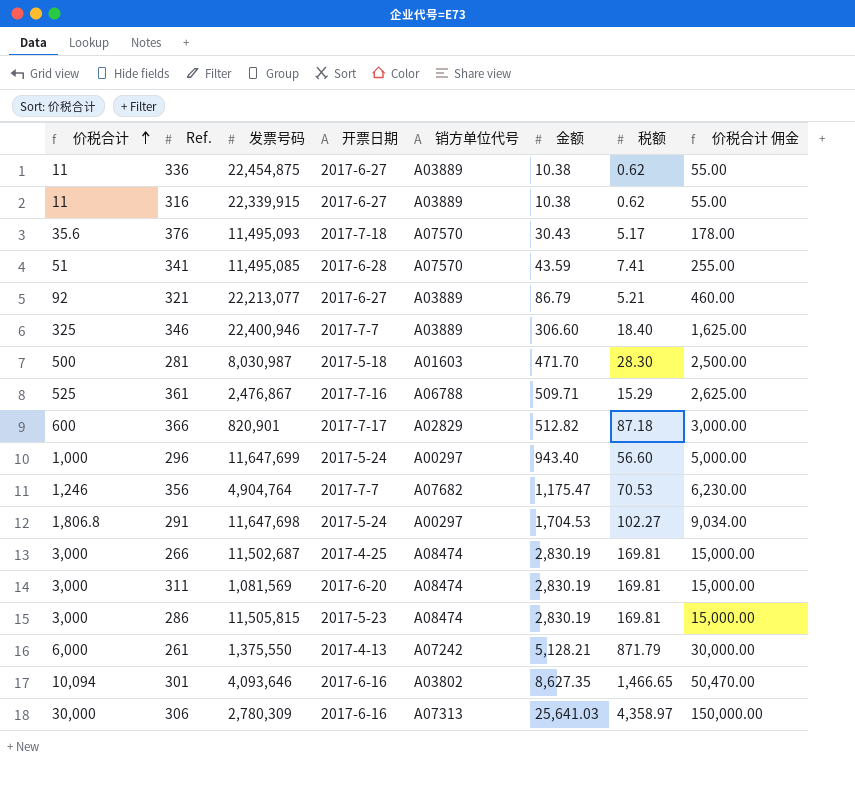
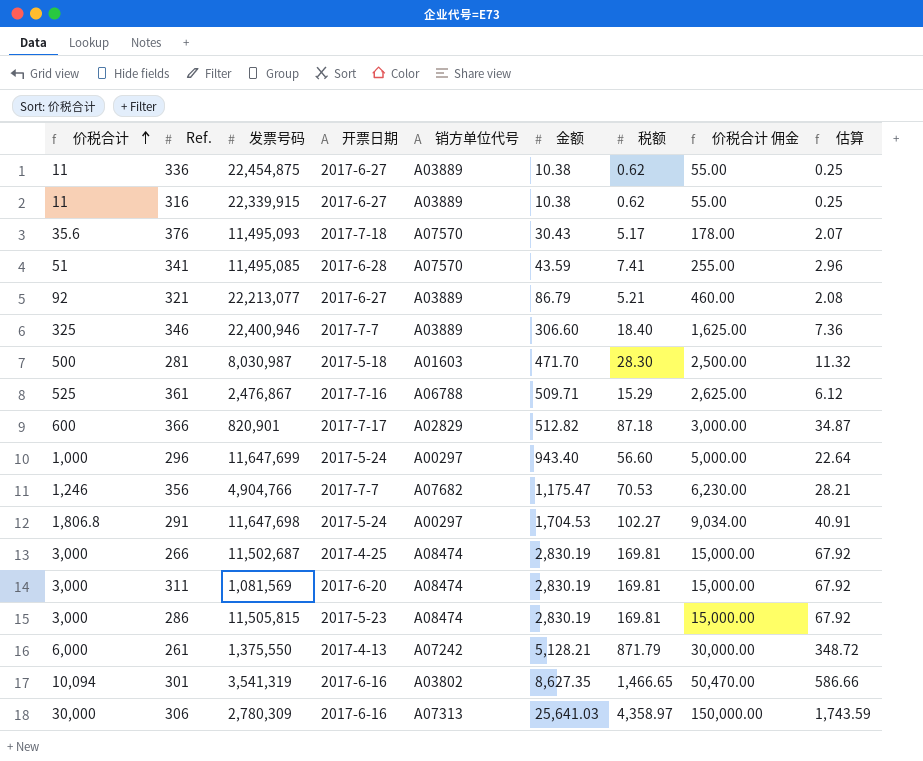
column 估算 | formula: none -> [税额] * 0.4
356 | 发票号码: 4,904,764 -> 4,904,766
301 | 发票号码: 4,093,646 -> 3,541,319

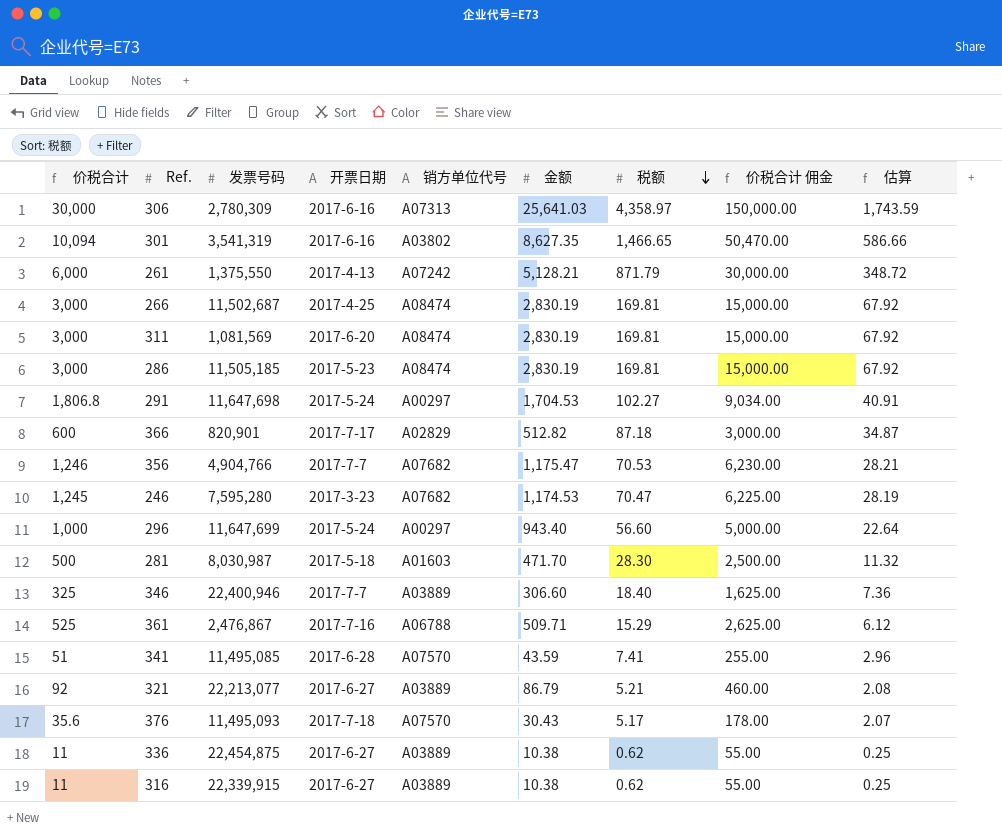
row order: 价税合计 ascending -> 税额 descending
286 | 发票号码: 11,505,815 -> 11,505,185
row 246: none -> 1,245 | 7,595,280 | 2017-3-23 | A07682 | 1,174.53 | 70.47 | 6,225.00 | 28.19

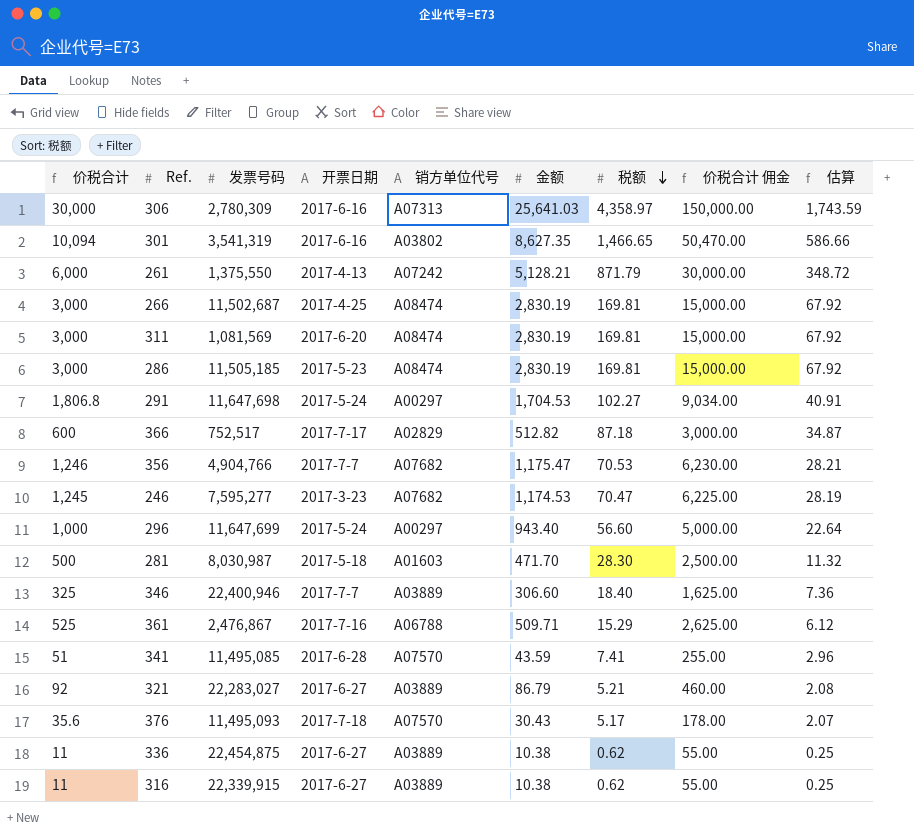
366 | 发票号码: 820,901 -> 752,517
246 | 发票号码: 7,595,280 -> 7,595,277
321 | 发票号码: 22,213,077 -> 22,283,027

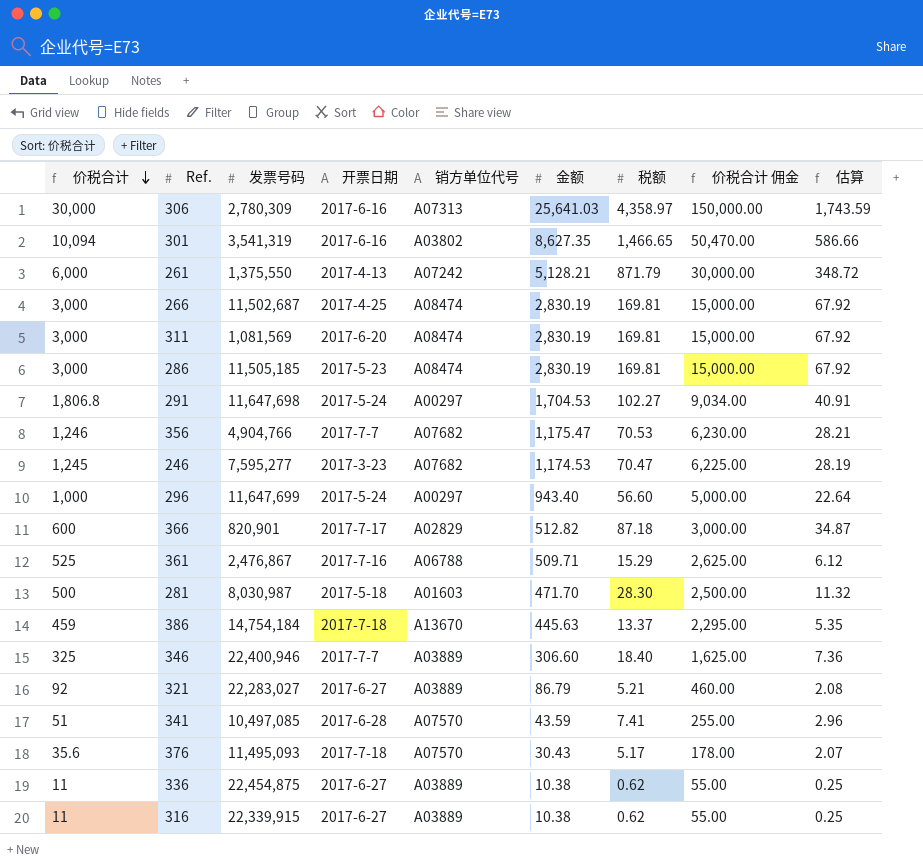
row order: 税额 descending -> 价税合计 descending
366 | 发票号码: 752,517 -> 820,901
row 386: none -> 459 | 14,754,184 | 2017-7-18 | A13670 | 445.63 | 13.37 | 2,295.00 | 5.35
341 | 发票号码: 11,495,085 -> 10,497,085

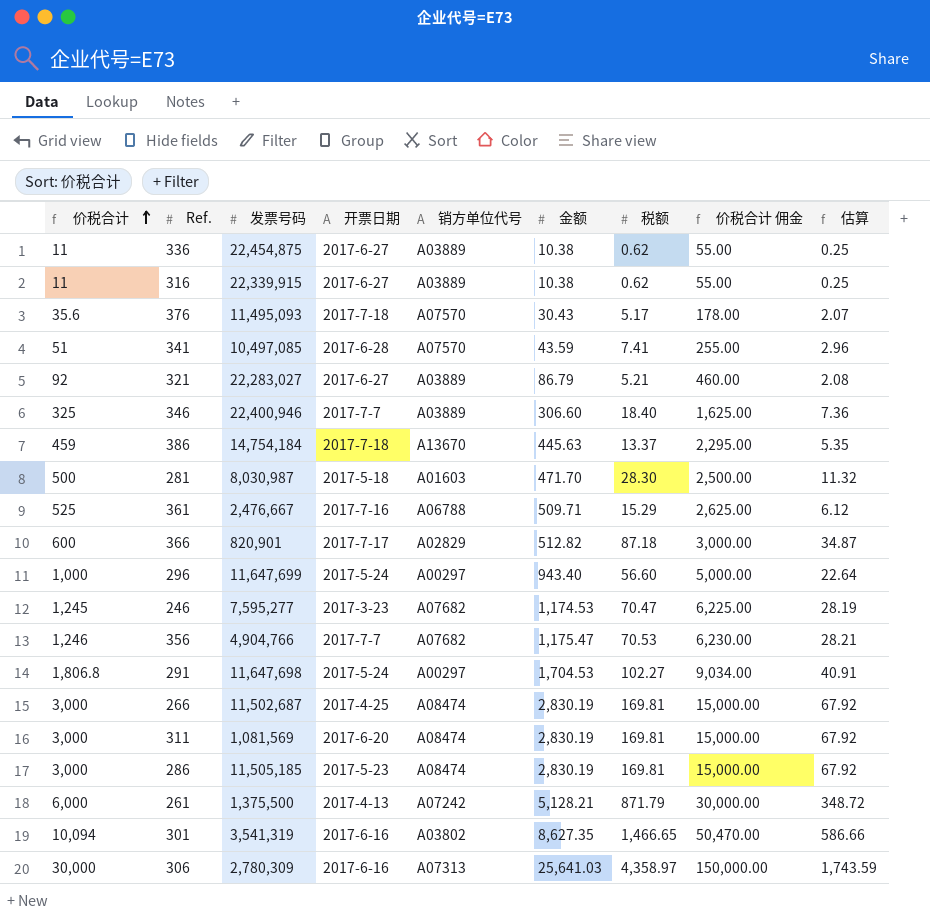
row order: 价税合计 descending -> 价税合计 ascending
361 | 发票号码: 2,476,867 -> 2,476,667
261 | 发票号码: 1,375,550 -> 1,375,500

